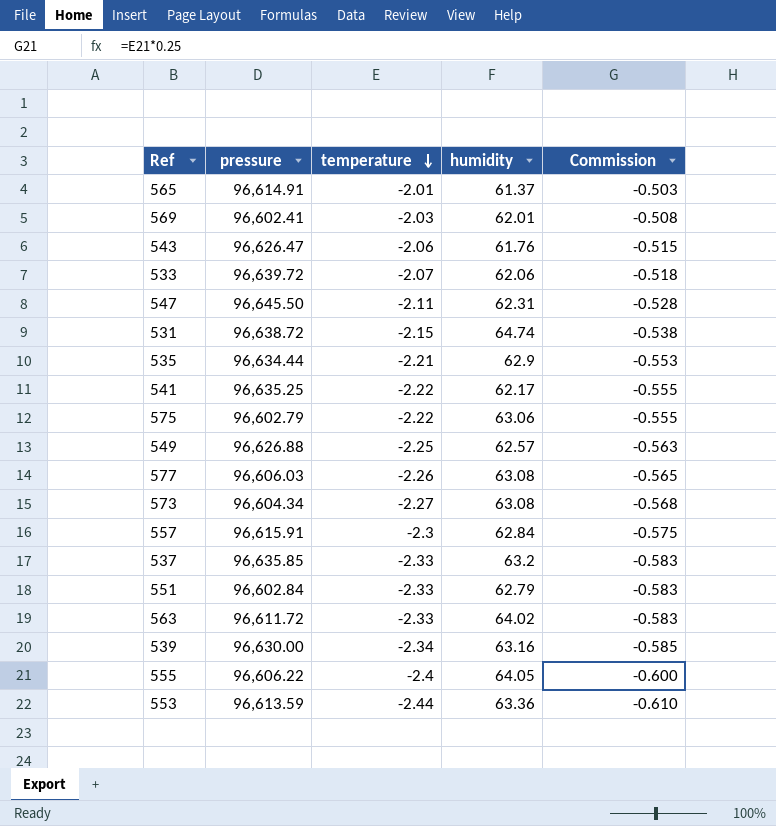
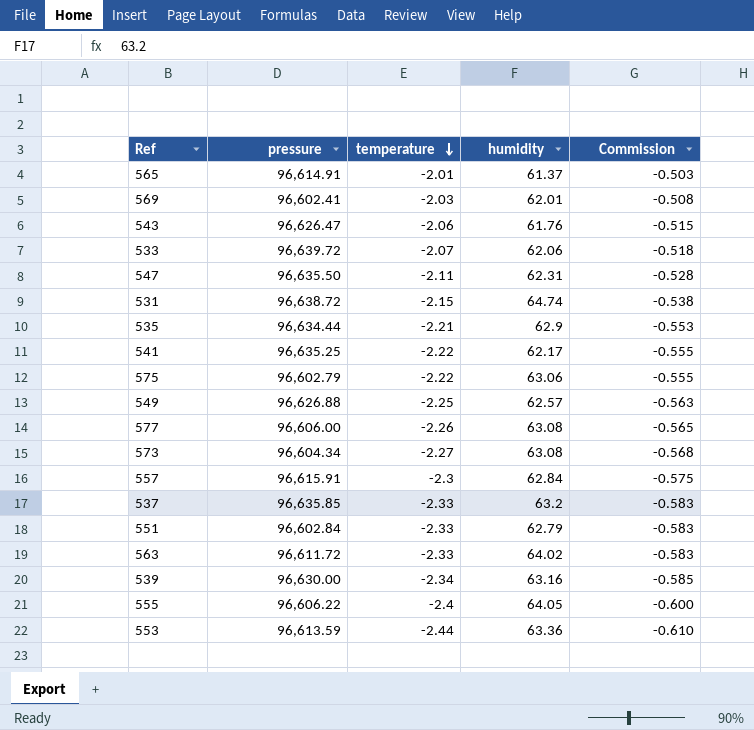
547 | pressure: 96,645.50 -> 96,635.50
577 | pressure: 96,606.03 -> 96,606.00

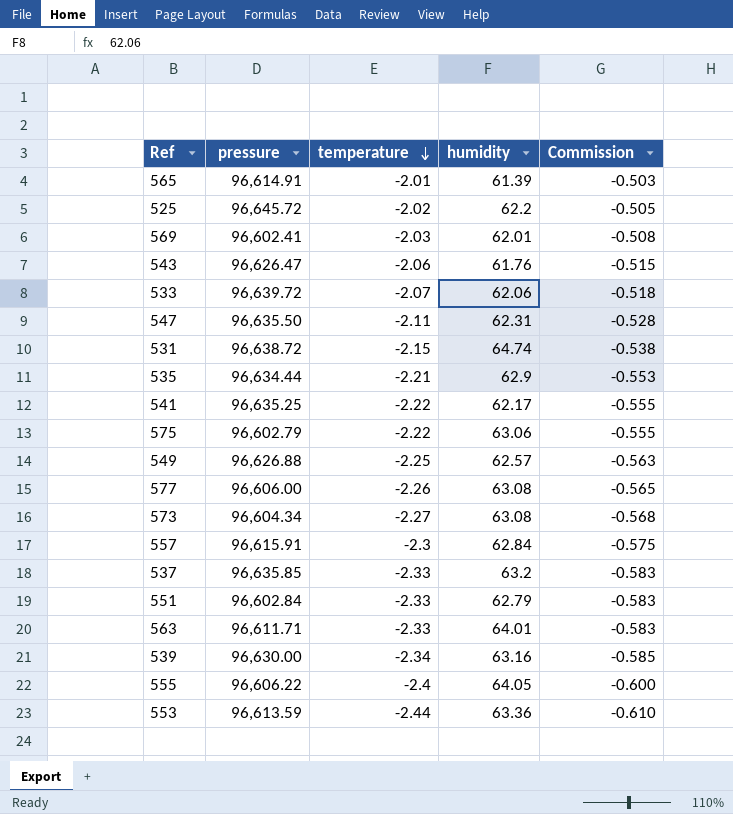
565 | humidity: 61.37 -> 61.39
row 525: none -> 96,645.72 | -2.02 | 62.2 | -0.505
563 | pressure: 96,611.72 -> 96,611.71
563 | humidity: 64.02 -> 64.01

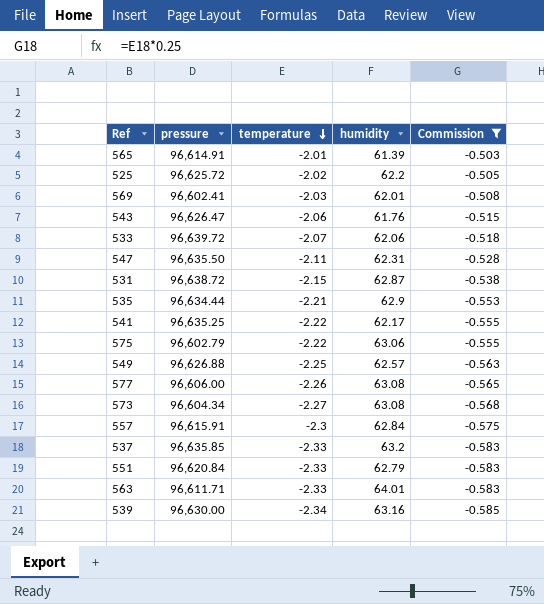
filter: none -> Commission >= -0.585
525 | pressure: 96,645.72 -> 96,625.72
531 | humidity: 64.74 -> 62.87
551 | pressure: 96,602.84 -> 96,620.84

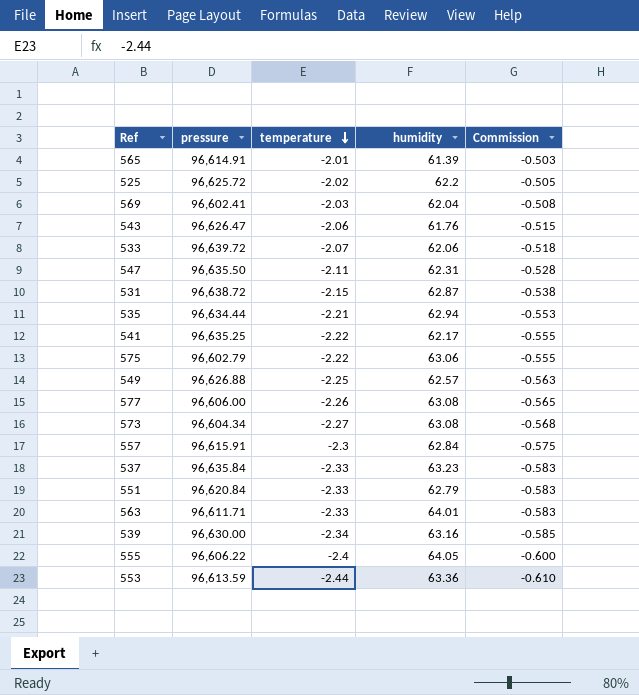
filter: Commission >= -0.585 -> none
569 | humidity: 62.01 -> 62.04
535 | humidity: 62.9 -> 62.94
537 | pressure: 96,635.85 -> 96,635.84
537 | humidity: 63.2 -> 63.23

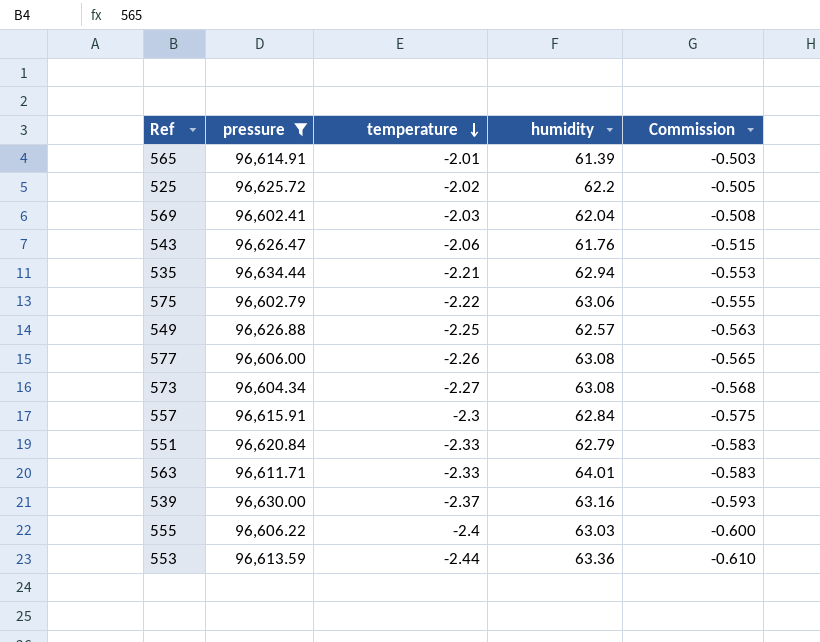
filter: none -> pressure <= 96,634.44
539 | temperature: -2.34 -> -2.37
539 | Commission: -0.585 -> -0.593
555 | humidity: 64.05 -> 63.03

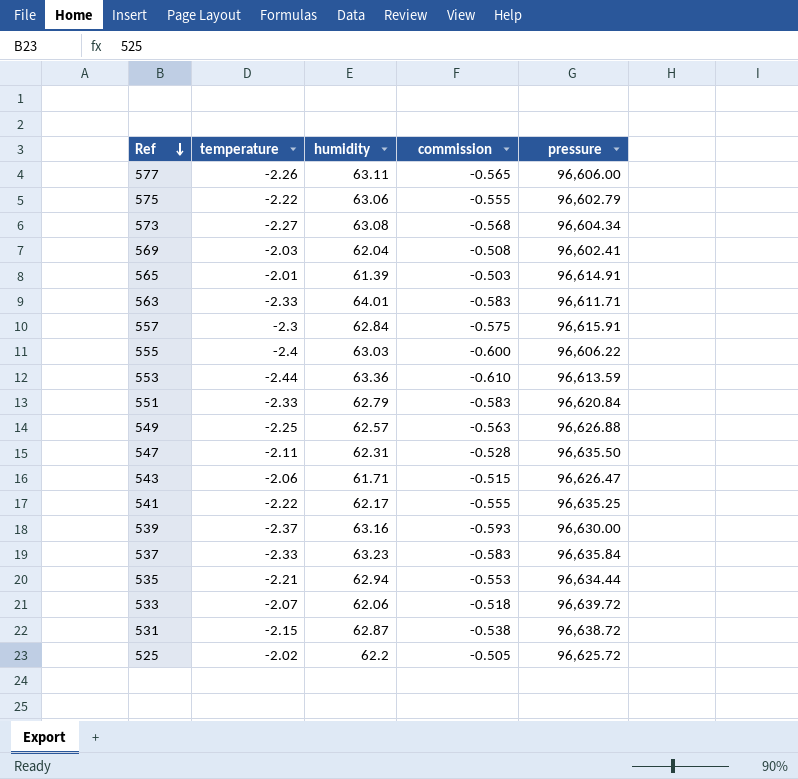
filter: pressure <= 96,634.44 -> none
row order: temperature descending -> Ref descending
column name: Commission -> commission
column pressure | position: 2 -> 5
577 | humidity: 63.08 -> 63.11
543 | humidity: 61.76 -> 61.71

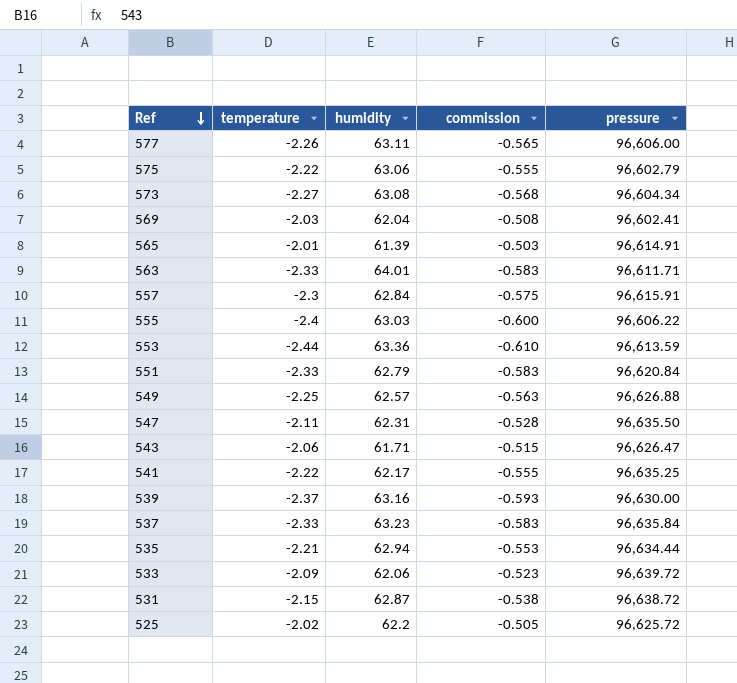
533 | temperature: -2.07 -> -2.09
533 | commission: -0.518 -> -0.523

